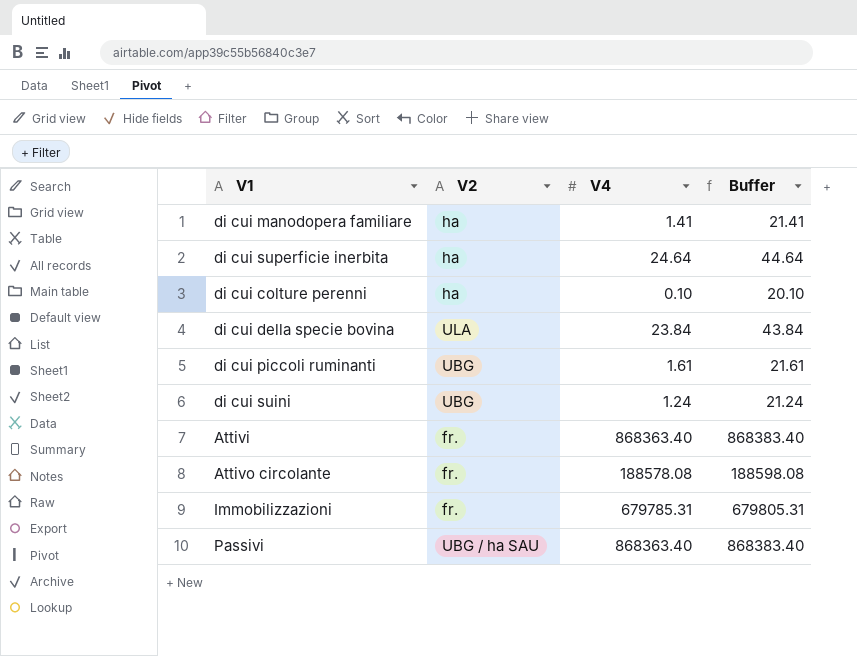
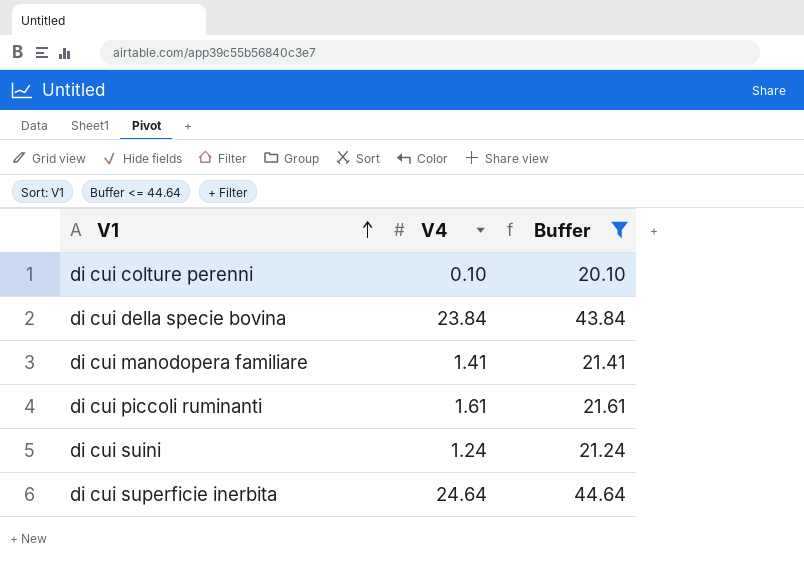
filter: none -> Buffer <= 44.64
row order: none -> V1 ascending
column V2 | position: 2 -> none

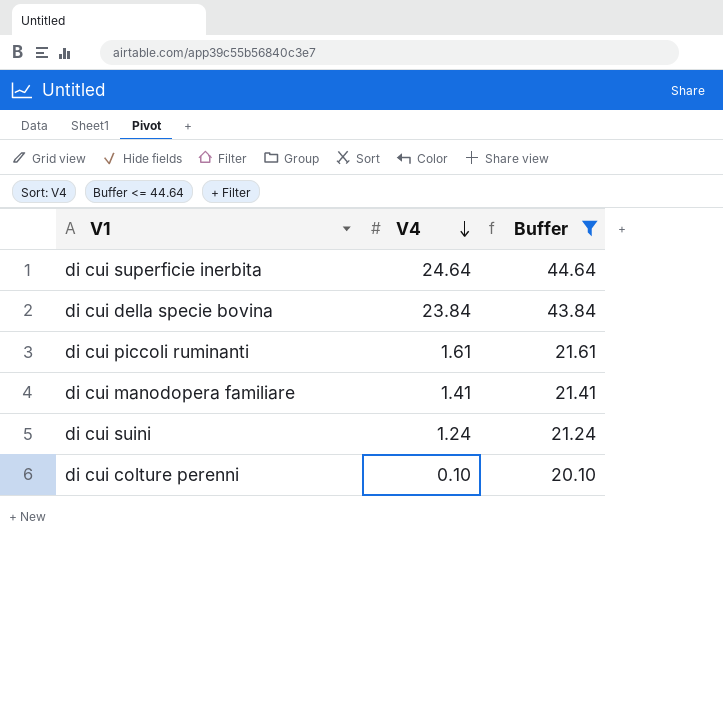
row order: V1 ascending -> V4 descending

